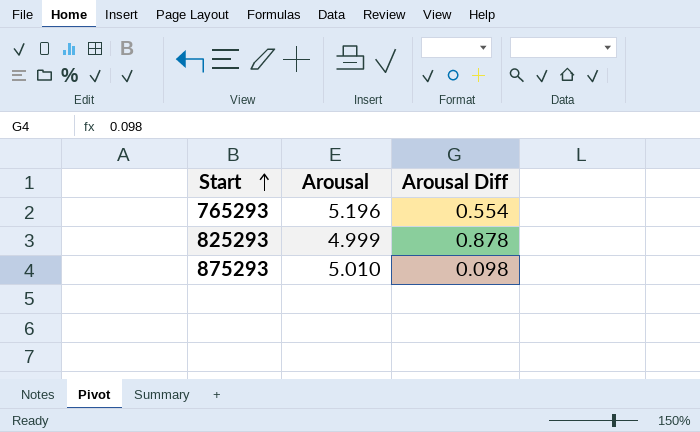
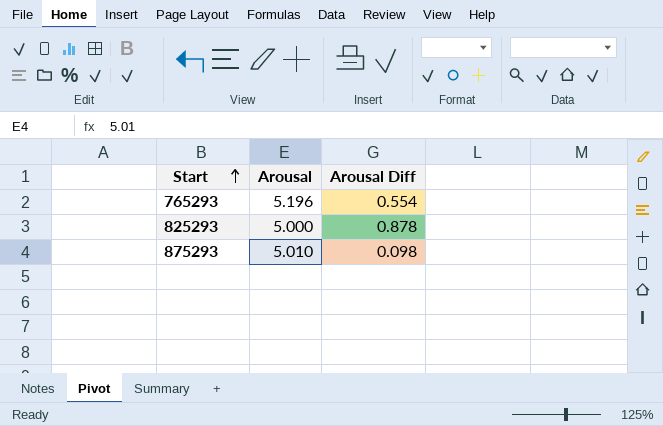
825293 | Arousal: 4.999 -> 5.000

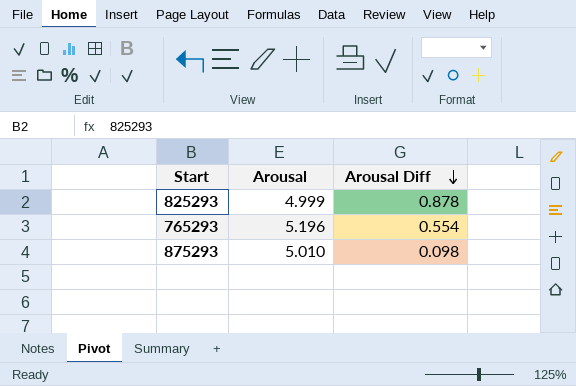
row order: Start ascending -> Arousal Diff descending
825293 | Arousal: 5.000 -> 4.999

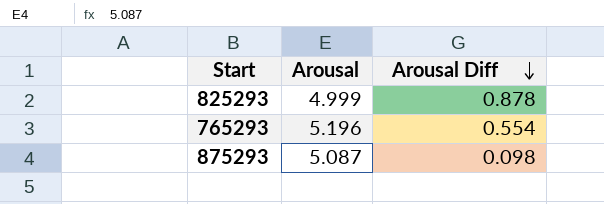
875293 | Arousal: 5.010 -> 5.087

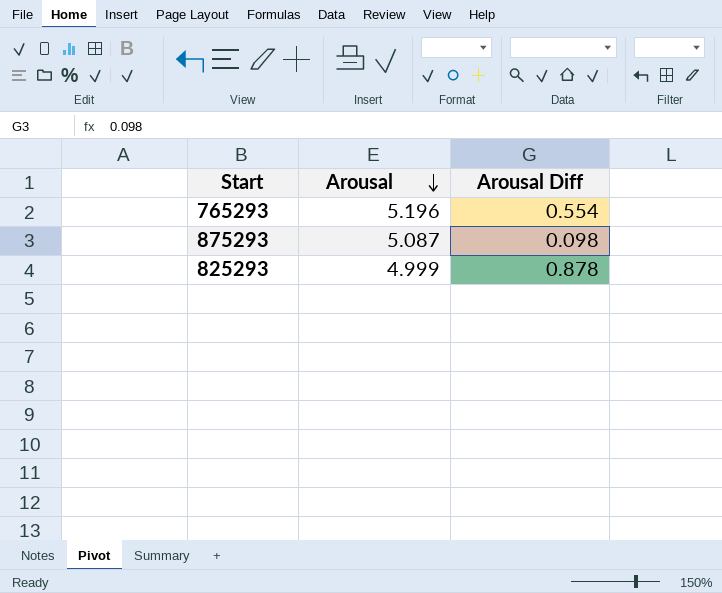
row order: Arousal Diff descending -> Arousal descending

